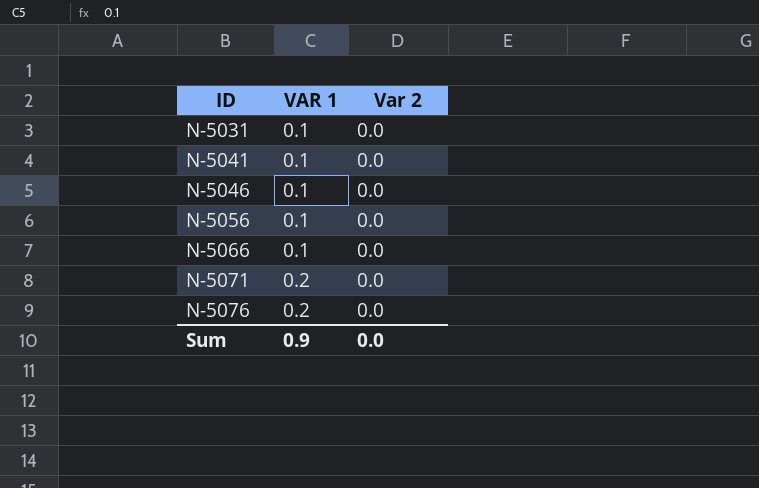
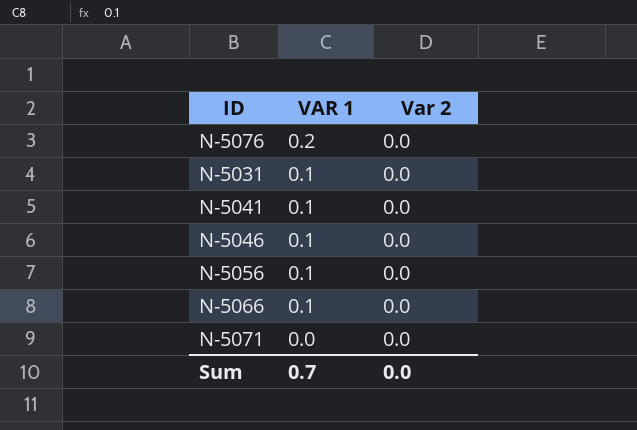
row order: ID ascending -> VAR 1 descending
N-5071 | VAR 1: 0.2 -> 0.0
Sum | VAR 1: 0.9 -> 0.7

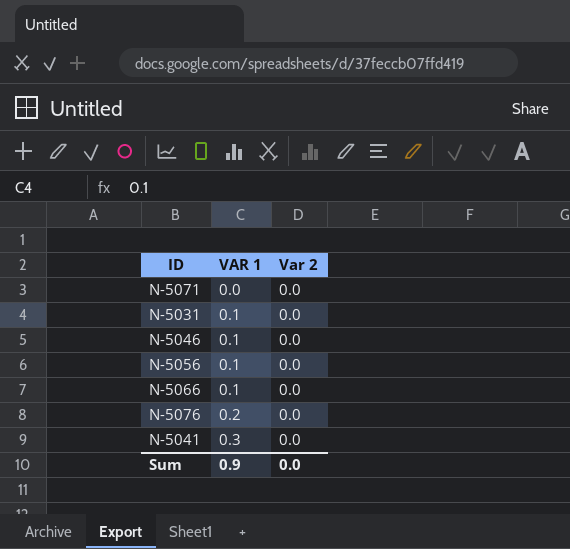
row order: VAR 1 descending -> VAR 1 ascending
N-5041 | VAR 1: 0.1 -> 0.3
Sum | VAR 1: 0.7 -> 0.9

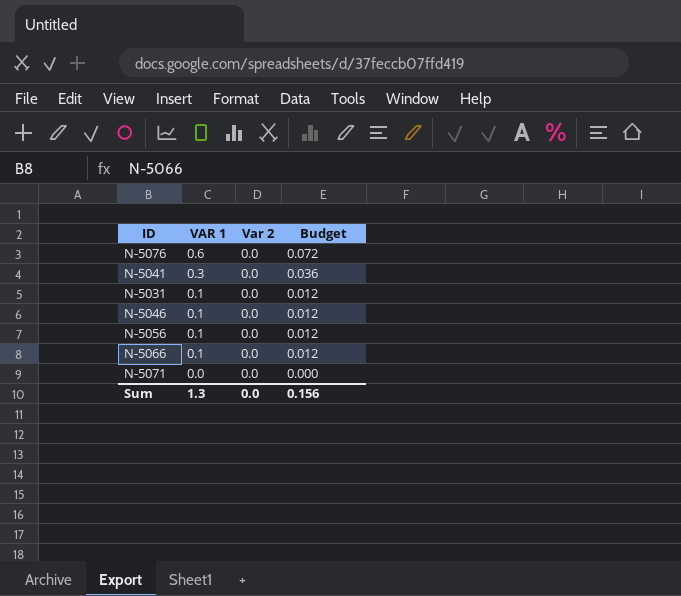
row order: VAR 1 ascending -> VAR 1 descending
column Budget | formula: none -> [VAR 1] * 0.12
N-5076 | VAR 1: 0.2 -> 0.6
Sum | VAR 1: 0.9 -> 1.3

